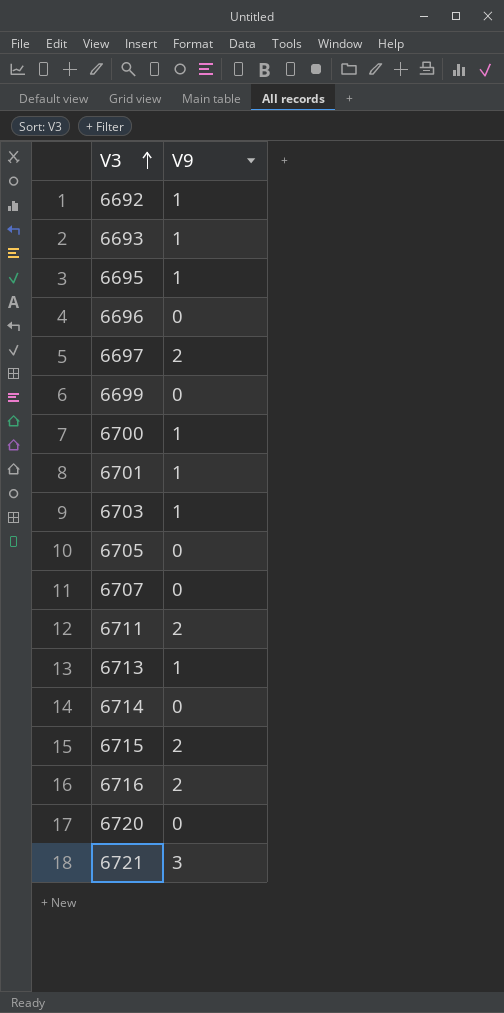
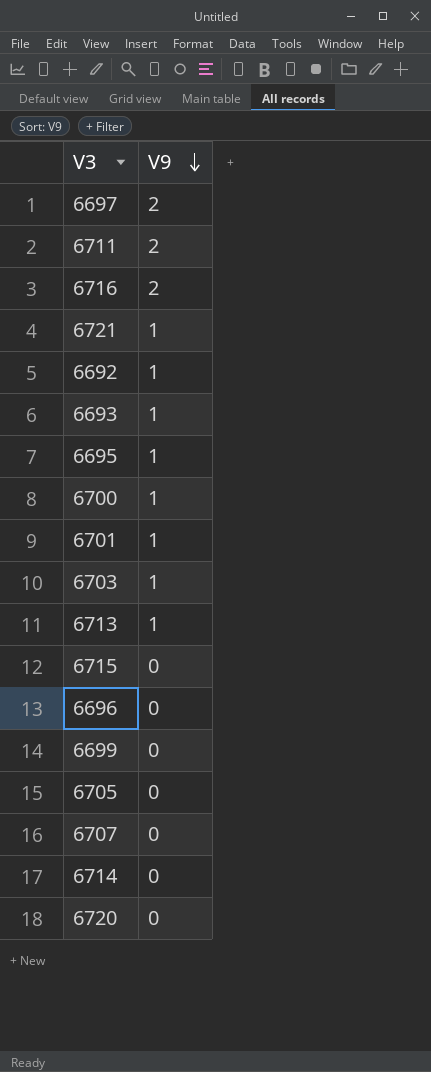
row order: V3 ascending -> V9 descending
6721 | V9: 3 -> 1
6715 | V9: 2 -> 0

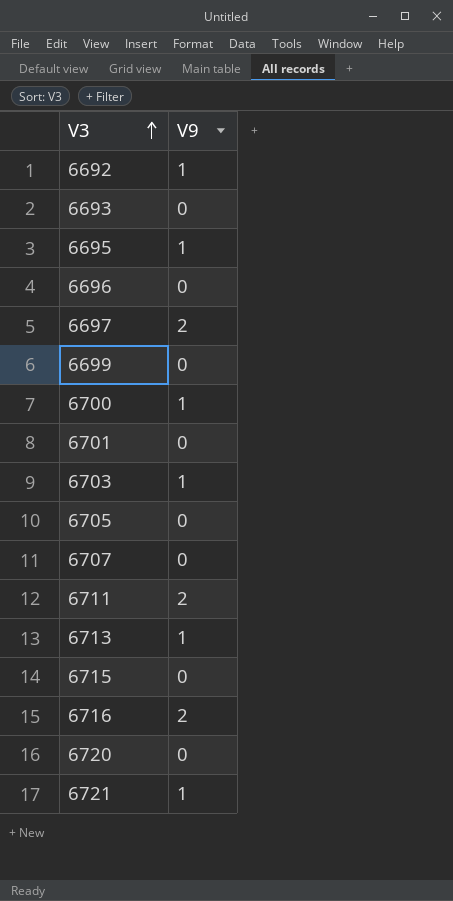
row order: V9 descending -> V3 ascending
row 6714: 0 -> none
6693 | V9: 1 -> 0
6701 | V9: 1 -> 0

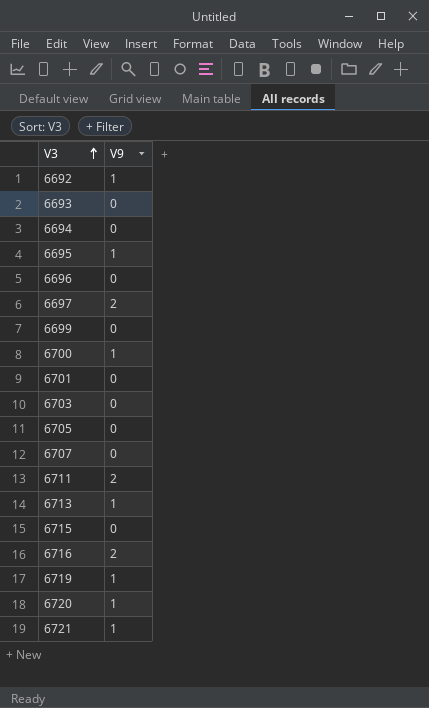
row 6694: none -> 0
6703 | V9: 1 -> 0
row 6719: none -> 1
6720 | V9: 0 -> 1

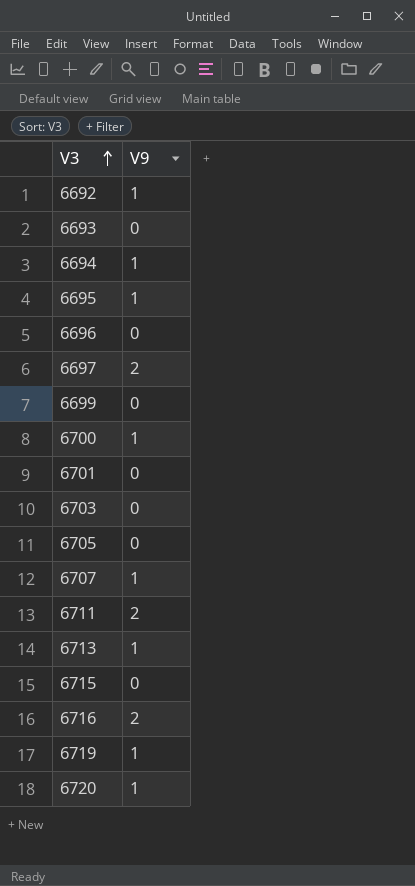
row 6721: 1 -> none
6694 | V9: 0 -> 1
6707 | V9: 0 -> 1

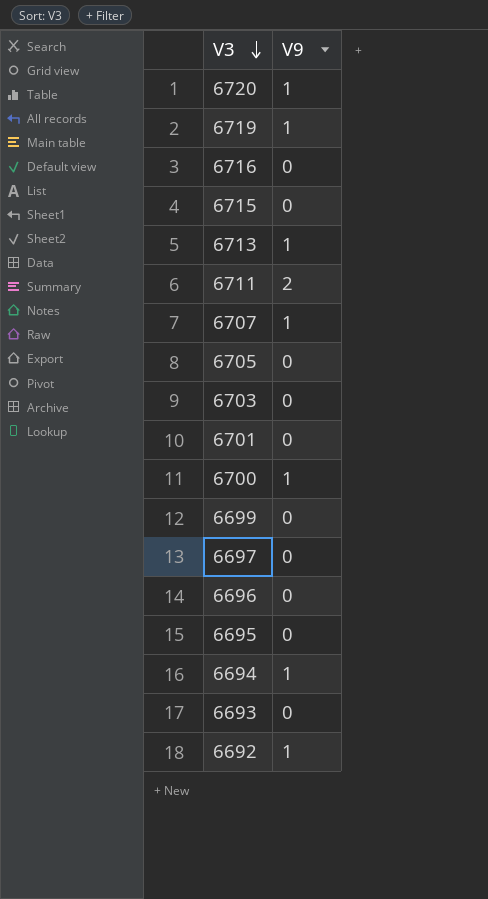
row order: V3 ascending -> V3 descending
6716 | V9: 2 -> 0
6697 | V9: 2 -> 0
6695 | V9: 1 -> 0

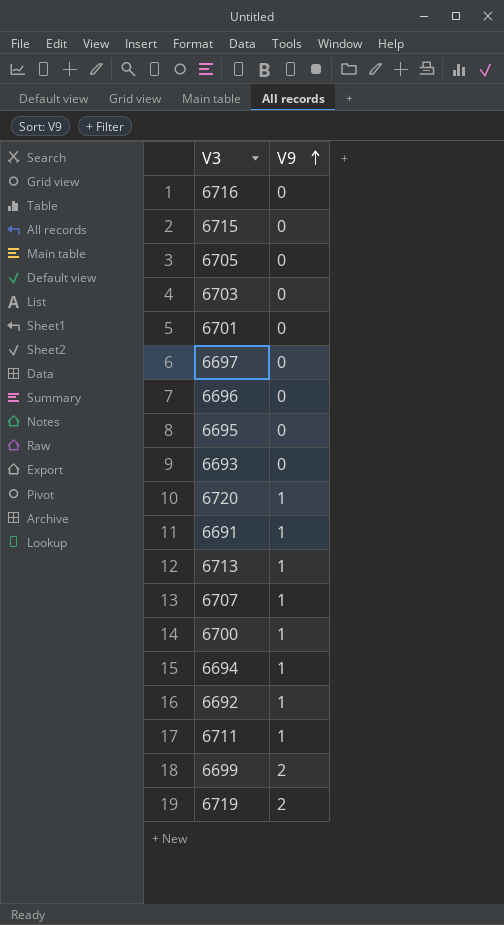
row order: V3 descending -> V9 ascending
row 6691: none -> 1
6711 | V9: 2 -> 1
6699 | V9: 0 -> 2
6719 | V9: 1 -> 2

